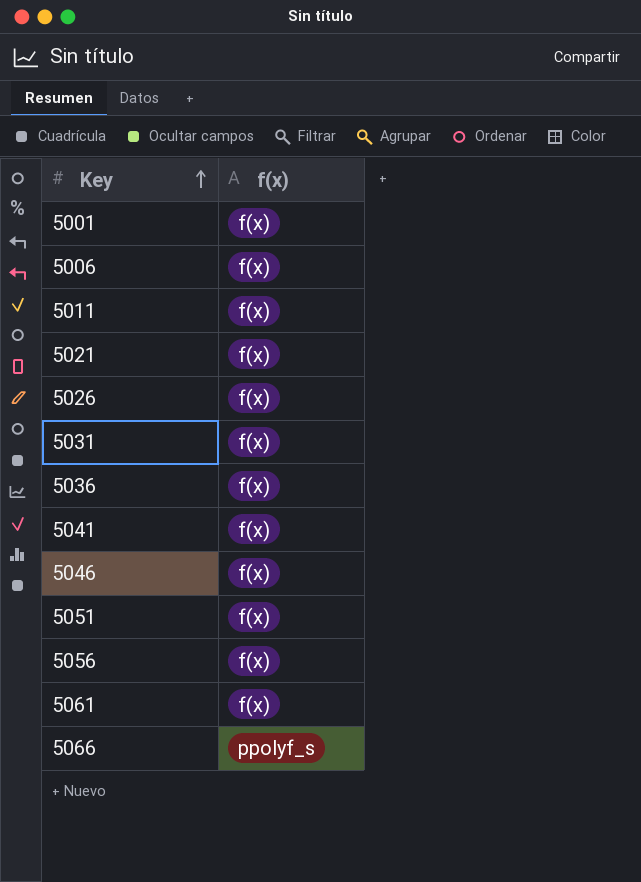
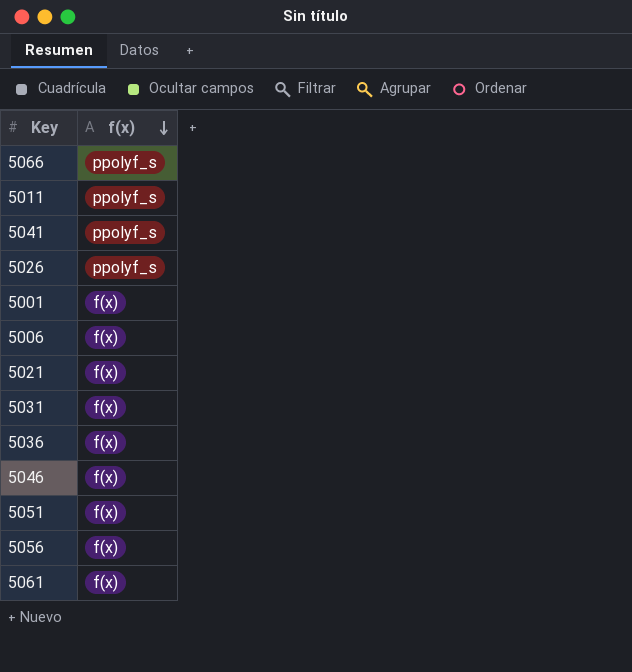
row order: Key ascending -> f(x) descending
5011 | f(x): f(x) -> ppolyf_s
5041 | f(x): f(x) -> ppolyf_s
5026 | f(x): f(x) -> ppolyf_s

